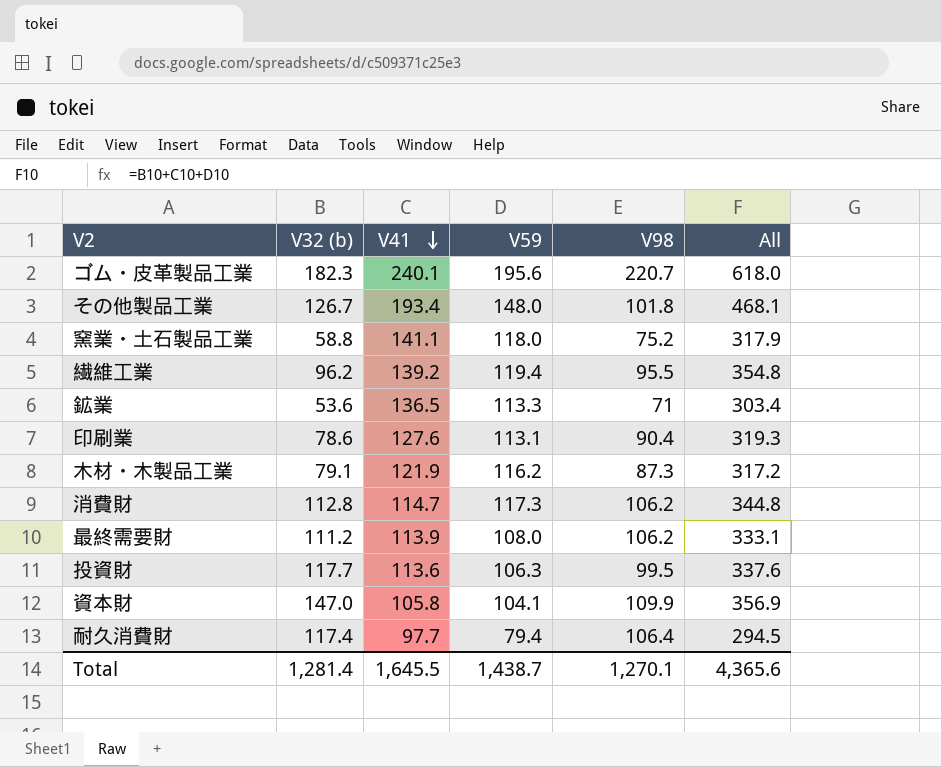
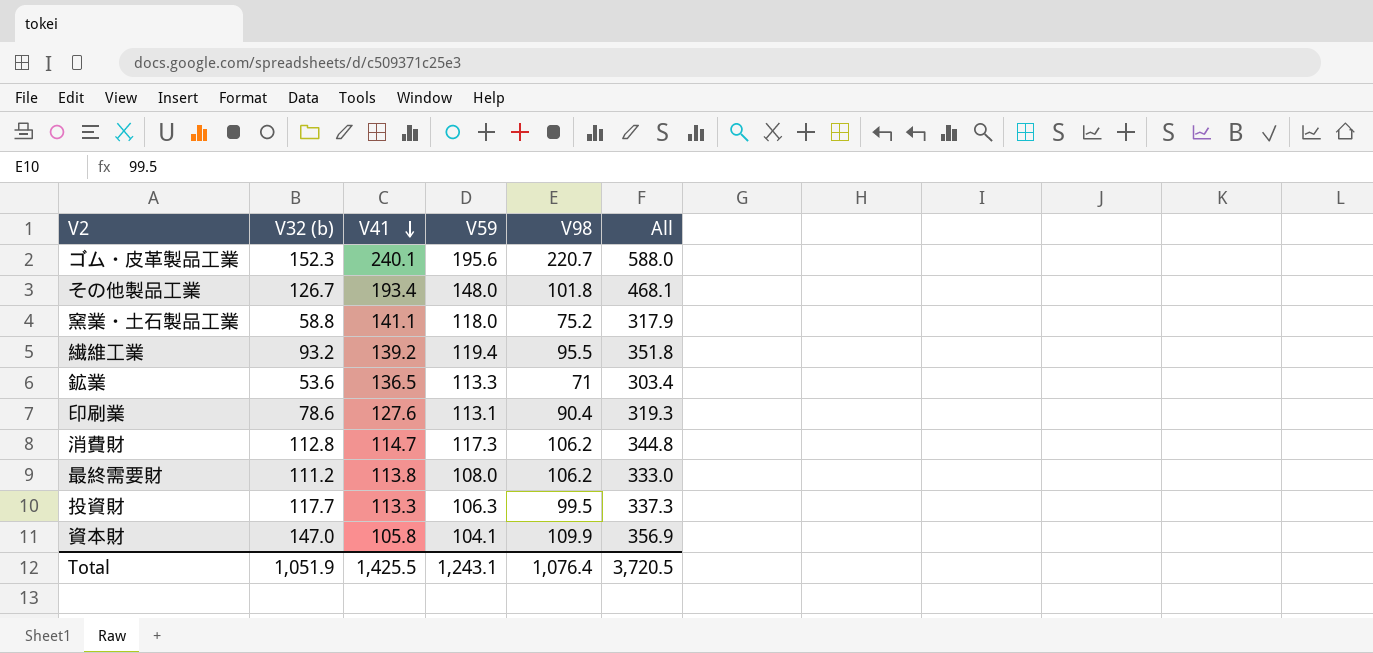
row 木材・木製品工業: 79.1 | 121.9 | 116.2 | 87.3 | 317.2 -> none
row 耐久消費財: 117.4 | 97.7 | 79.4 | 106.4 | 294.5 -> none
ゴム・皮革製品工業 | V32 (b): 182.3 -> 152.3
ゴム・皮革製品工業 | All: 618.0 -> 588.0
繊維工業 | V32 (b): 96.2 -> 93.2
繊維工業 | All: 354.8 -> 351.8
最終需要財 | V41: 113.9 -> 113.8
最終需要財 | All: 333.1 -> 333.0
投資財 | V41: 113.6 -> 113.3
投資財 | All: 337.6 -> 337.3
Total | V32 (b): 1,281.4 -> 1,051.9
Total | V41: 1,645.5 -> 1,425.5
Total | V59: 1,438.7 -> 1,243.1
Total | V98: 1,270.1 -> 1,076.4
Total | All: 4,365.6 -> 3,720.5

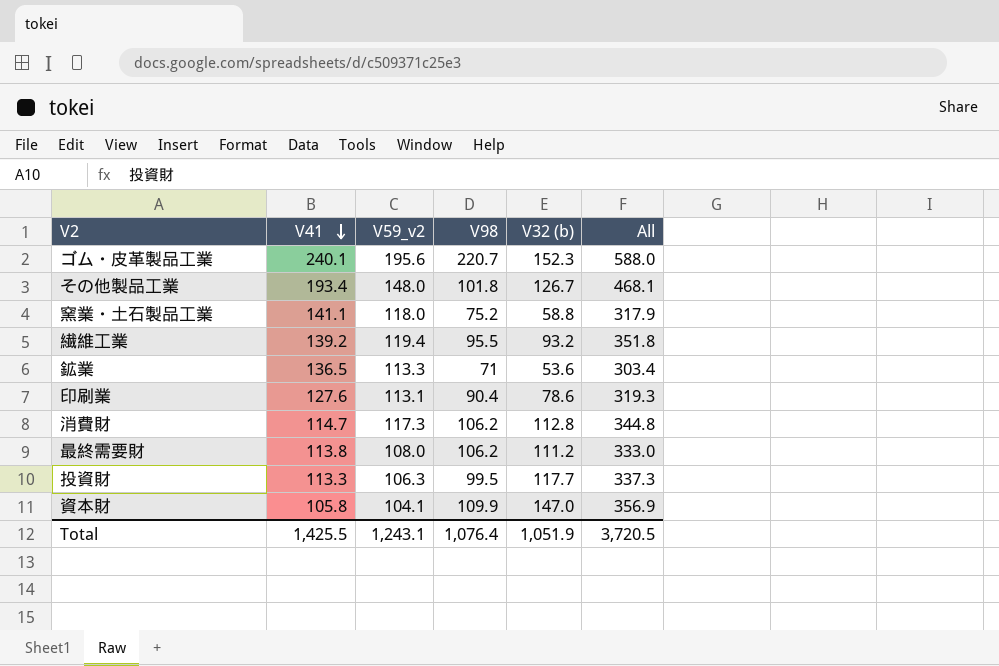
column name: V59 -> V59_v2
column V32 (b) | position: 2 -> 5

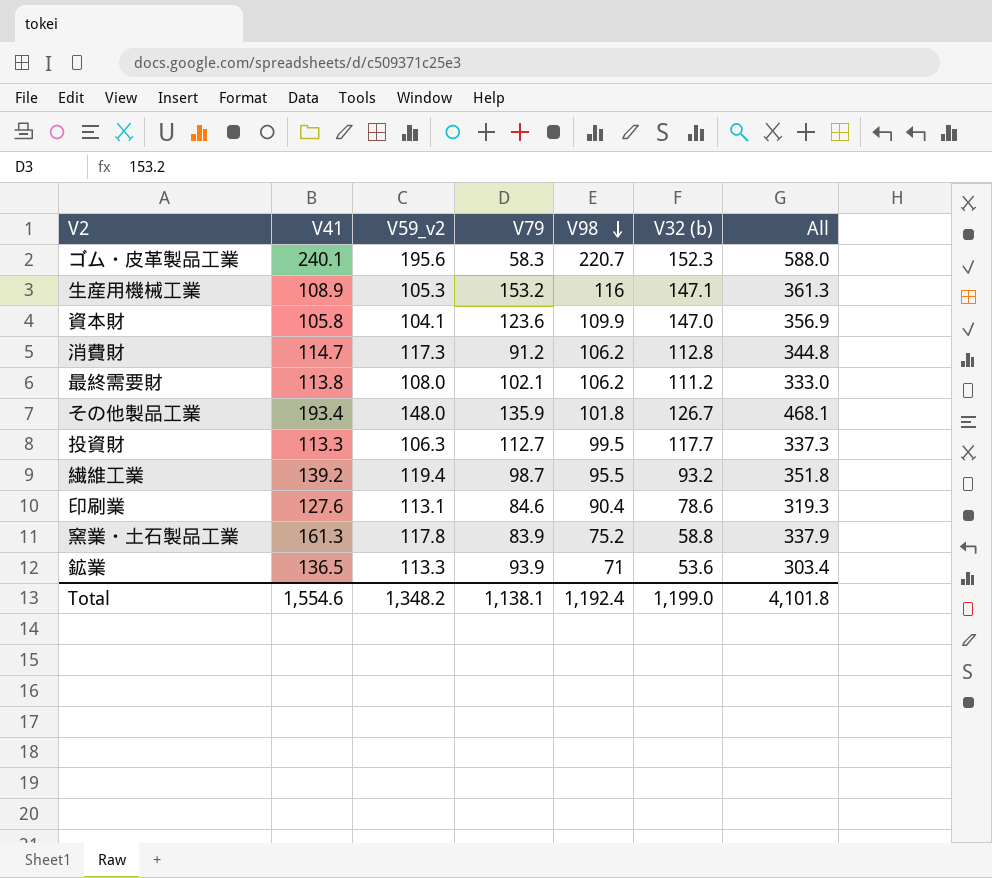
row order: V41 descending -> V98 descending
column V79 | position: none -> 4
row 生産用機械工業: none -> 108.9 | 105.3 | 153.2 | 116 | 147.1 | 361.3
窯業・土石製品工業 | V41: 141.1 -> 161.3
窯業・土石製品工業 | V59_v2: 118.0 -> 117.8
窯業・土石製品工業 | All: 317.9 -> 337.9
Total | V41: 1,425.5 -> 1,554.6
Total | V59_v2: 1,243.1 -> 1,348.2
Total | V98: 1,076.4 -> 1,192.4
Total | V32 (b): 1,051.9 -> 1,199.0
Total | All: 3,720.5 -> 4,101.8

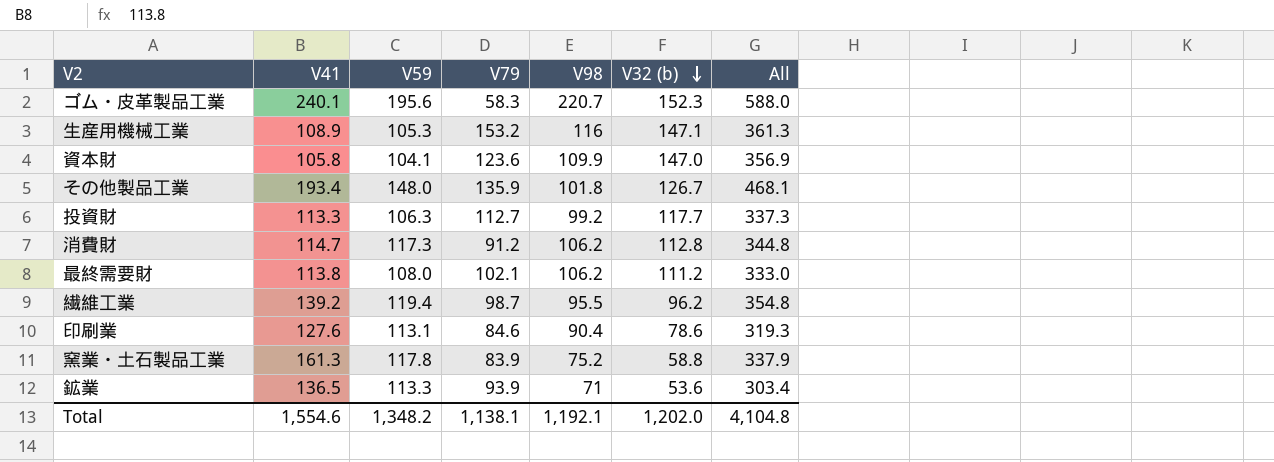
row order: V98 descending -> V32 (b) descending
column name: V59_v2 -> V59
投資財 | V98: 99.5 -> 99.2
繊維工業 | V32 (b): 93.2 -> 96.2
繊維工業 | All: 351.8 -> 354.8
Total | V98: 1,192.4 -> 1,192.1
Total | V32 (b): 1,199.0 -> 1,202.0
Total | All: 4,101.8 -> 4,104.8

